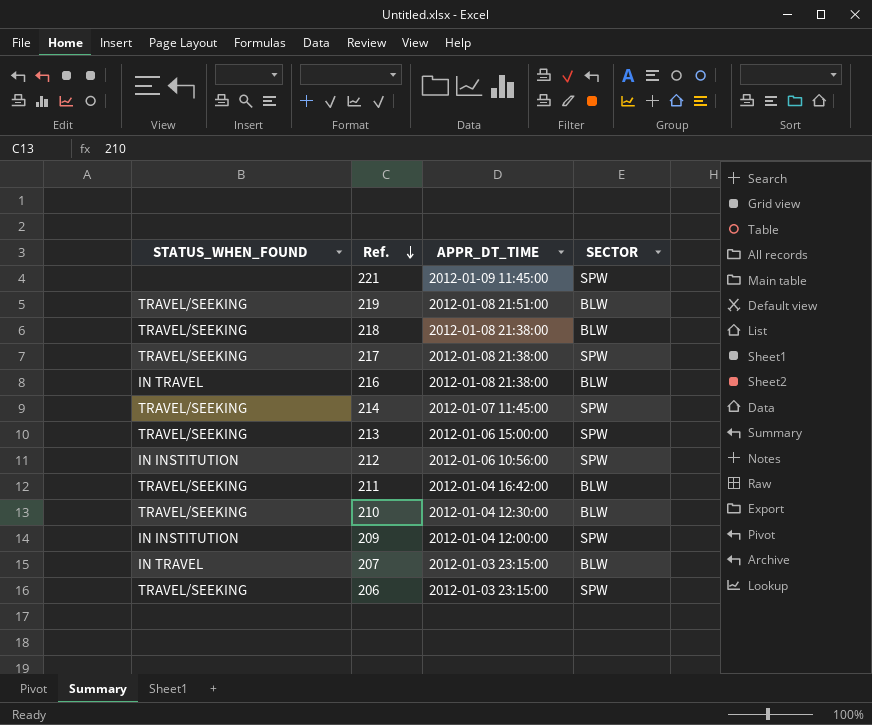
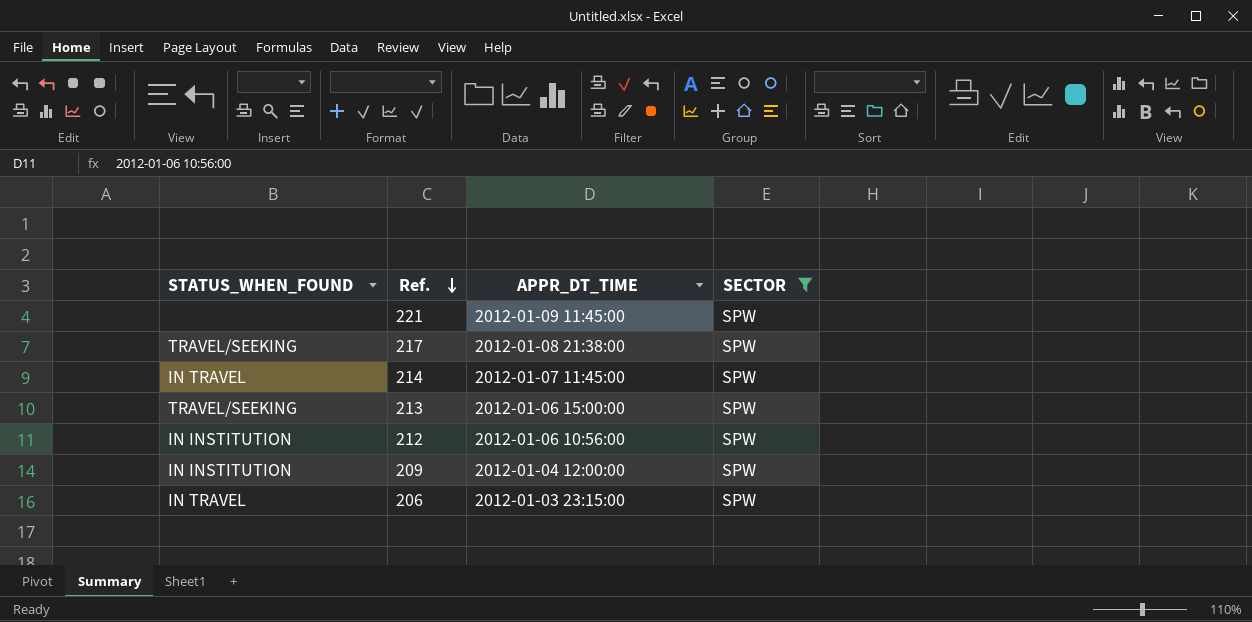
filter: none -> SECTOR = SPW
214 | STATUS_WHEN_FOUND: TRAVEL/SEEKING -> IN TRAVEL
206 | STATUS_WHEN_FOUND: TRAVEL/SEEKING -> IN TRAVEL

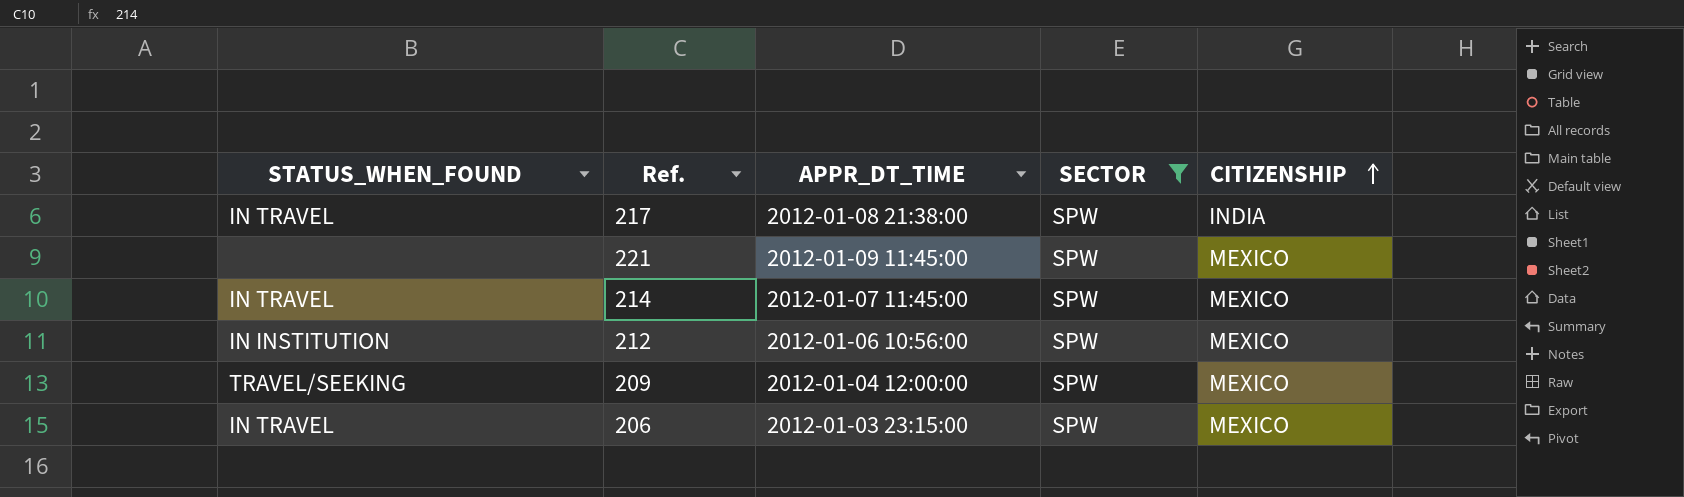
row order: Ref. descending -> CITIZENSHIP ascending
column CITIZENSHIP | position: none -> 5
row 213: TRAVEL/SEEKING | 2012-01-06 15:00:00 | SPW -> none
217 | STATUS_WHEN_FOUND: TRAVEL/SEEKING -> IN TRAVEL
209 | STATUS_WHEN_FOUND: IN INSTITUTION -> TRAVEL/SEEKING

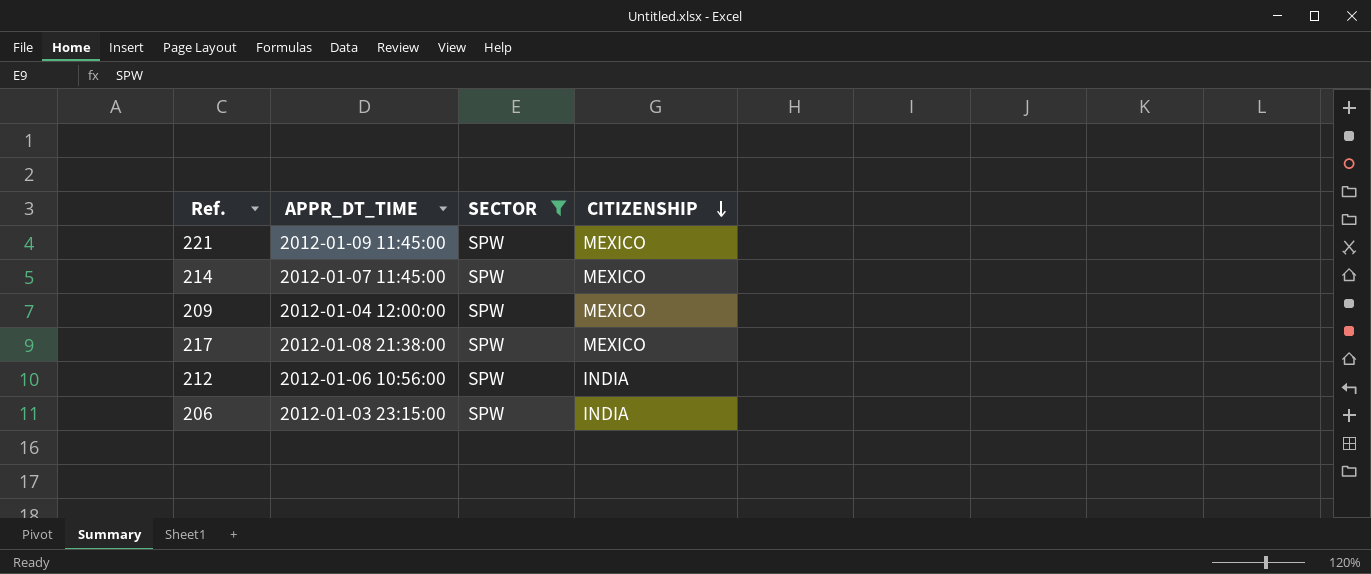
row order: CITIZENSHIP ascending -> CITIZENSHIP descending
column STATUS_WHEN_FOUND | position: 1 -> none
217 | CITIZENSHIP: INDIA -> MEXICO
212 | CITIZENSHIP: MEXICO -> INDIA
206 | CITIZENSHIP: MEXICO -> INDIA

